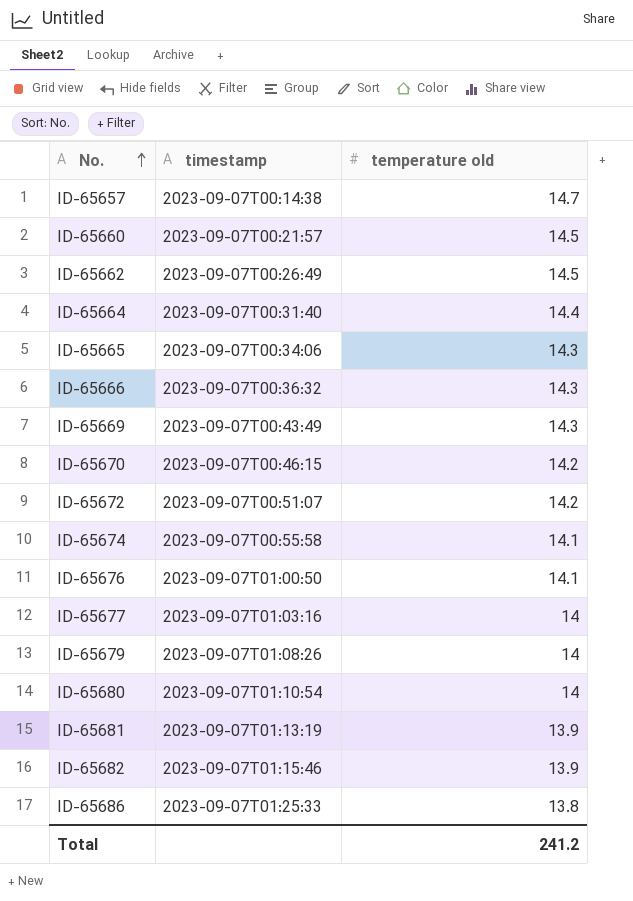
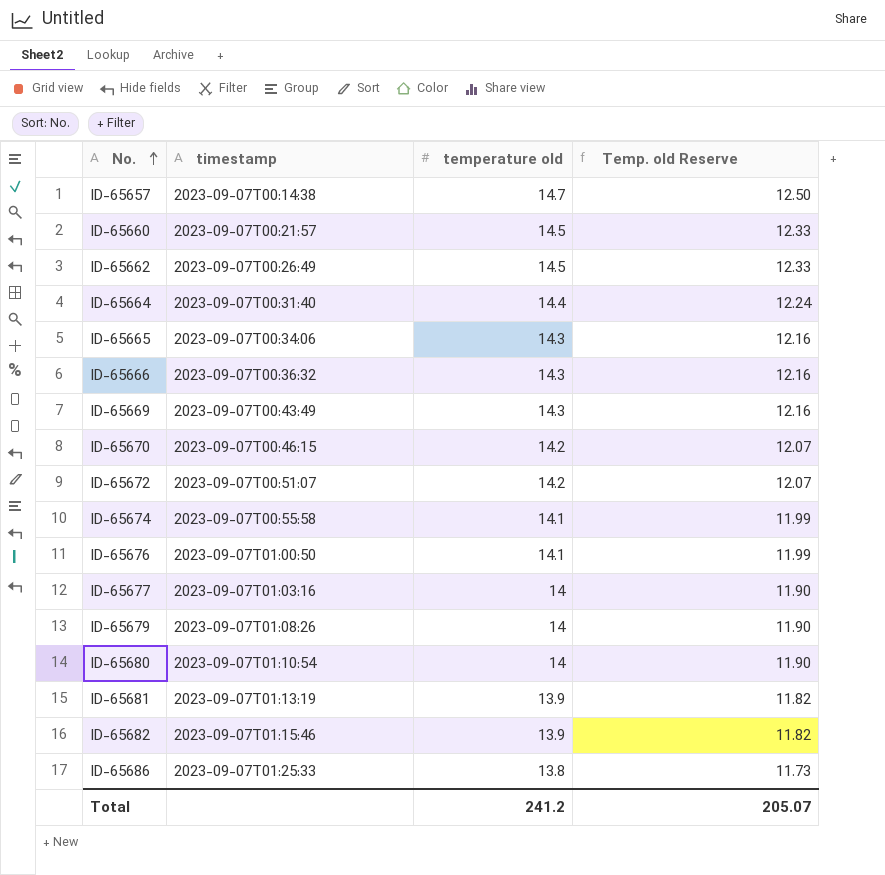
column Temp. old Reserve | formula: none -> [temperature old] * 0.85

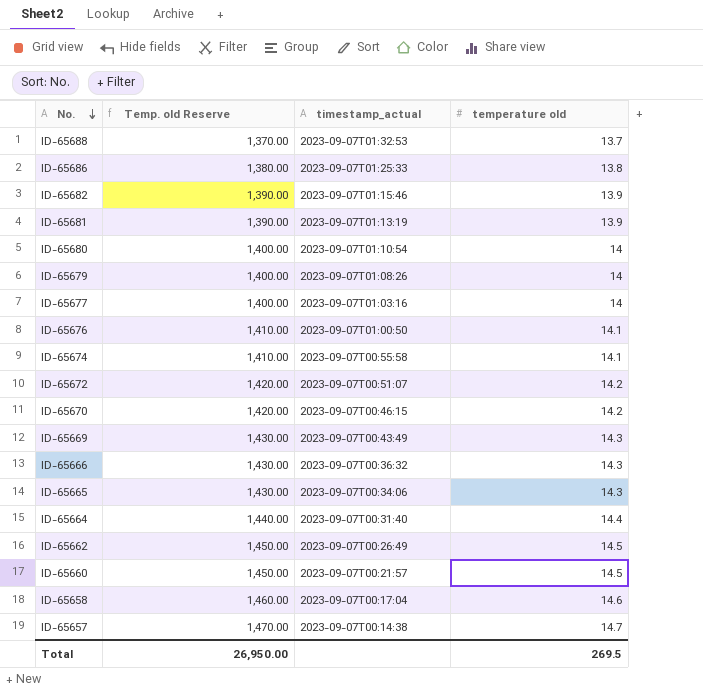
row order: No. ascending -> No. descending
column Temp. old Reserve | formula: [temperature old] * 0.85 -> [temperature old] * 100
column Temp. old Reserve | position: 4 -> 2
column name: timestamp -> timestamp_actual
row ID-65688: none -> 1,370.00 | 2023-09-07T01:32:53 | 13.7
row ID-65658: none -> 1,460.00 | 2023-09-07T00:17:04 | 14.6
Total | Temp. old Reserve: 205.07 -> 26,950.00
Total | temperature old: 241.2 -> 269.5

